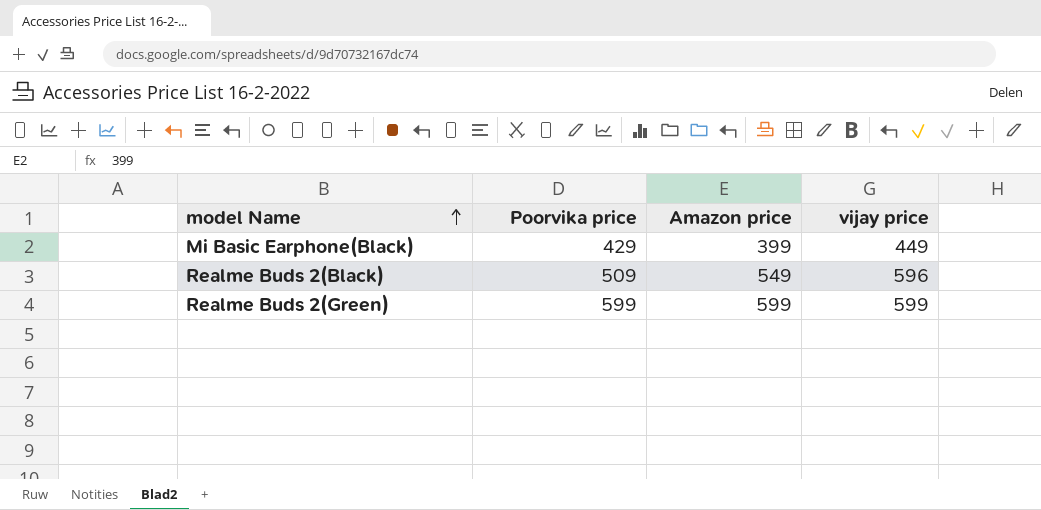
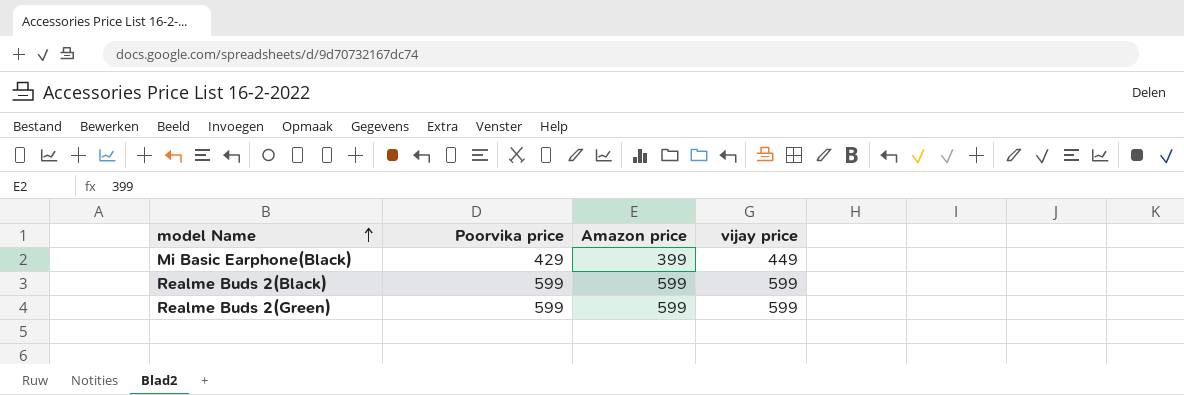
Realme Buds 2(Black) | Poorvika price: 509 -> 599
Realme Buds 2(Black) | Amazon price: 549 -> 599
Realme Buds 2(Black) | vijay price: 596 -> 599

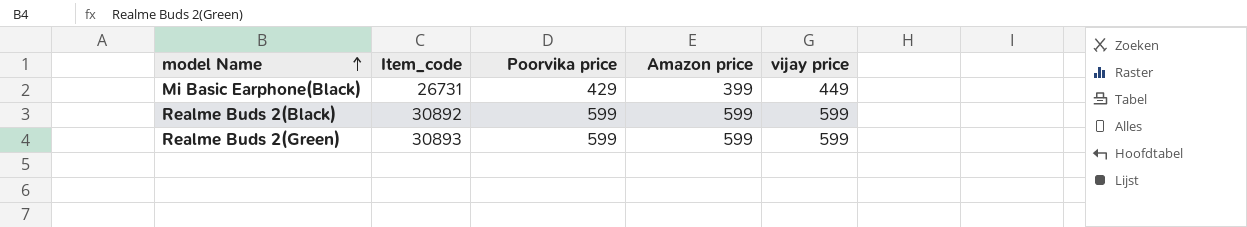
column Item_code | position: none -> 2

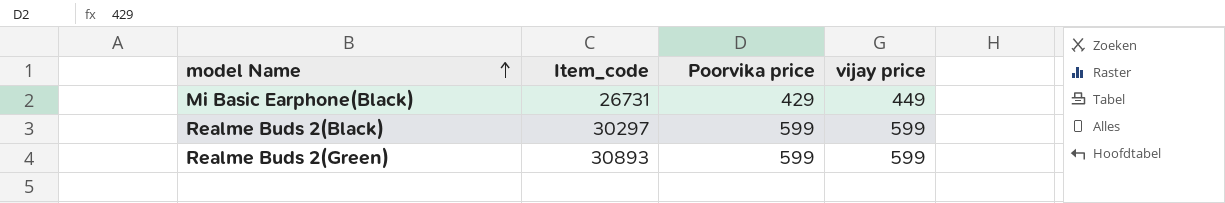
column Amazon price | position: 4 -> none
Realme Buds 2(Black) | Item_code: 30892 -> 30297

